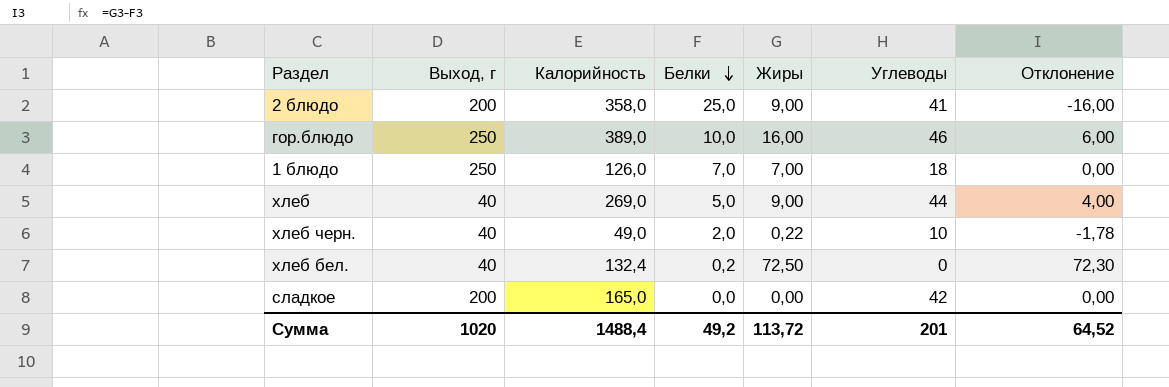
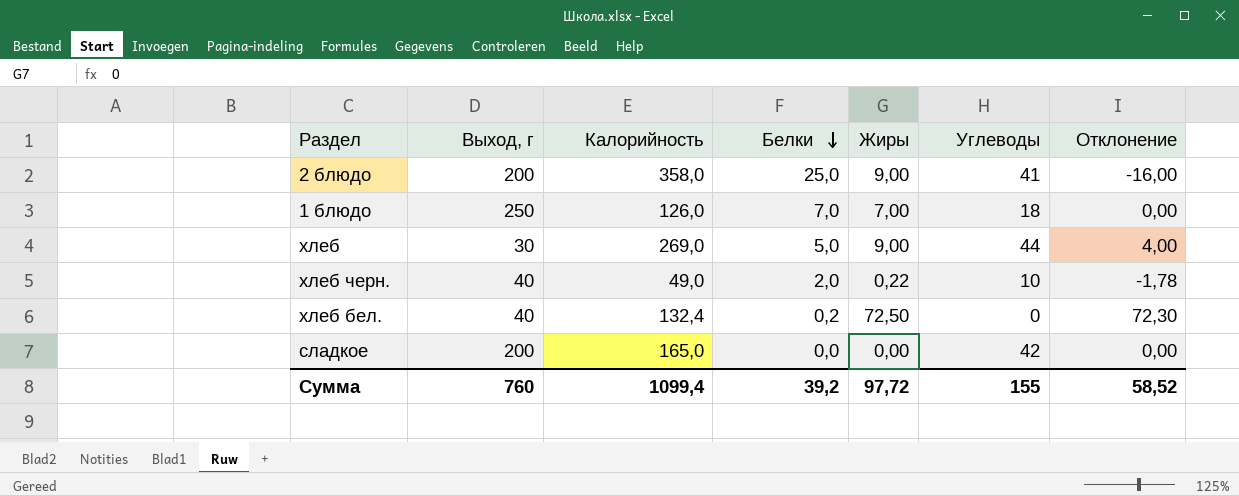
row гор.блюдо: 250 | 389,0 | 10,0 | 16,00 | 46 | 6,00 -> none
хлеб | Выход, г: 40 -> 30
Сумма | Выход, г: 1020 -> 760
Сумма | Калорийность: 1488,4 -> 1099,4
Сумма | Белки: 49,2 -> 39,2
Сумма | Жиры: 113,72 -> 97,72
Сумма | Углеводы: 201 -> 155
Сумма | Отклонение: 64,52 -> 58,52

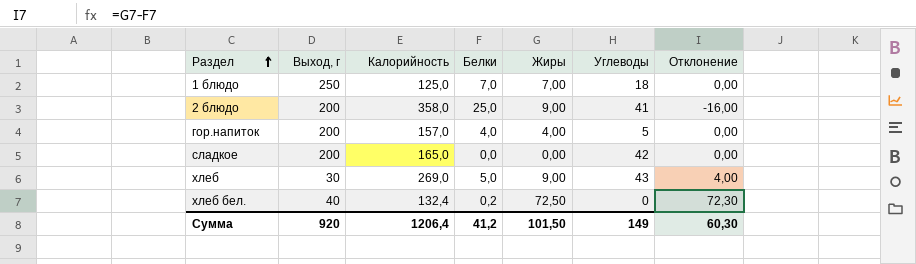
row order: Белки descending -> Раздел ascending
row хлеб черн.: 40 | 49,0 | 2,0 | 0,22 | 10 | -1,78 -> none
1 блюдо | Калорийность: 126,0 -> 125,0
row гор.напиток: none -> 200 | 157,0 | 4,0 | 4,00 | 5 | 0,00
хлеб | Углеводы: 44 -> 43
Сумма | Выход, г: 760 -> 920
Сумма | Калорийность: 1099,4 -> 1206,4
Сумма | Белки: 39,2 -> 41,2
Сумма | Жиры: 97,72 -> 101,50
Сумма | Углеводы: 155 -> 149
Сумма | Отклонение: 58,52 -> 60,30

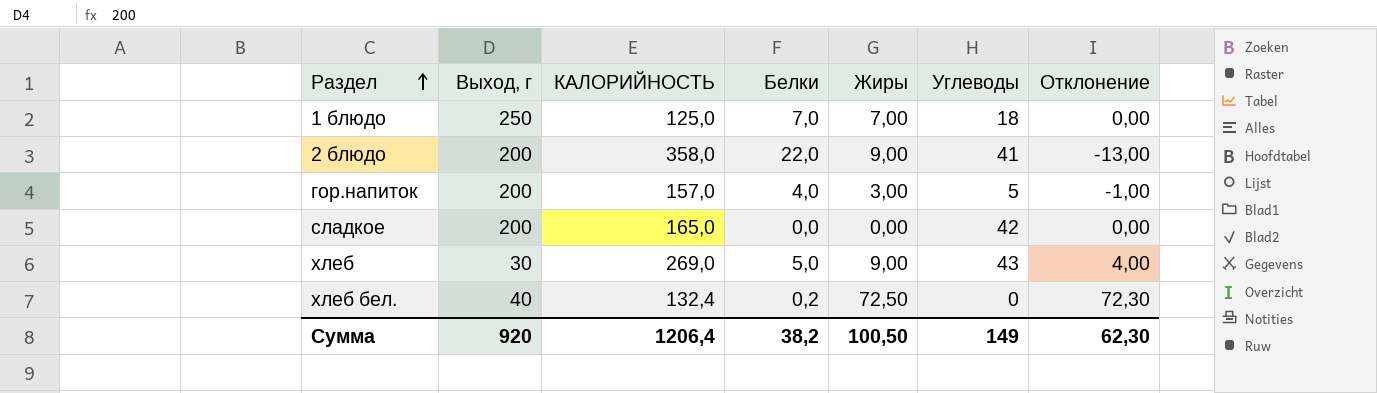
column name: Калорийность -> КАЛОРИЙНОСТЬ
2 блюдо | Белки: 25,0 -> 22,0
2 блюдо | Отклонение: -16,00 -> -13,00
гор.напиток | Жиры: 4,00 -> 3,00
гор.напиток | Отклонение: 0,00 -> -1,00
Сумма | Белки: 41,2 -> 38,2
Сумма | Жиры: 101,50 -> 100,50
Сумма | Отклонение: 60,30 -> 62,30

